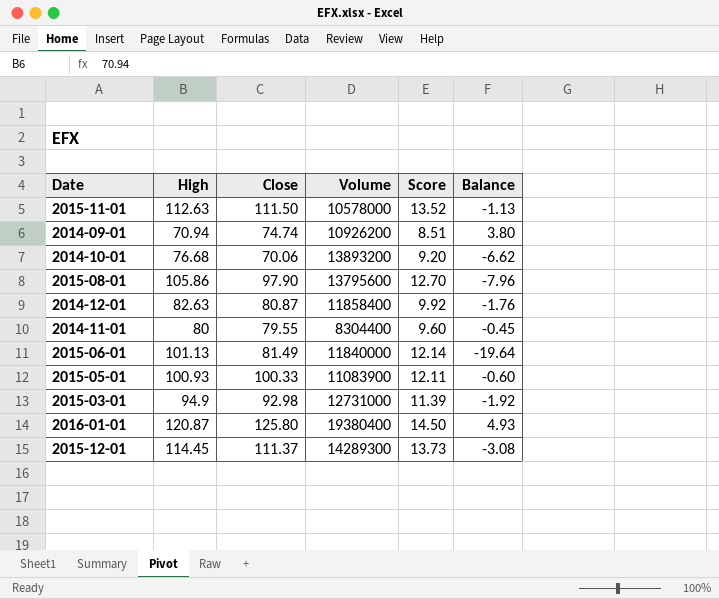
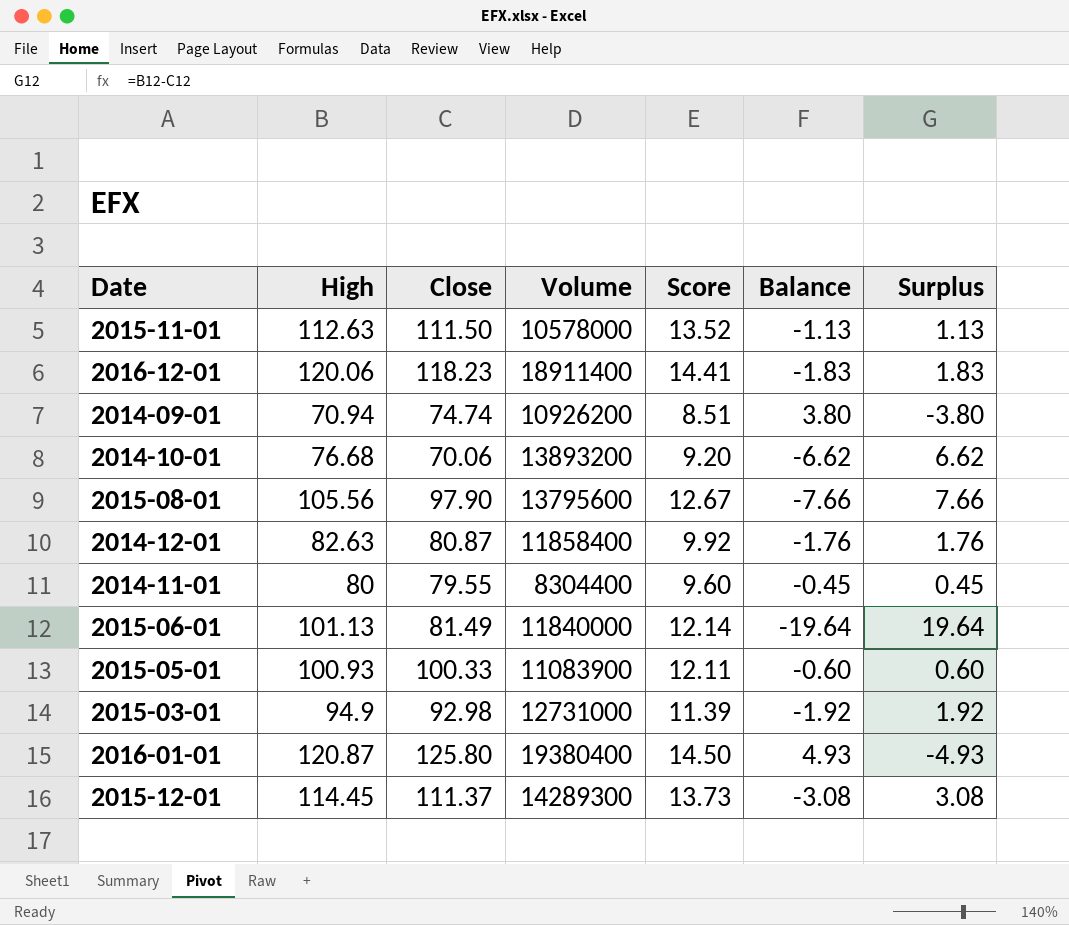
column Surplus | formula: none -> [High] - [Close]
row 2016-12-01: none -> 120.06 | 118.23 | 18911400 | 14.41 | -1.83 | 1.83
2015-08-01 | High: 105.86 -> 105.56
2015-08-01 | Score: 12.70 -> 12.67
2015-08-01 | Balance: -7.96 -> -7.66

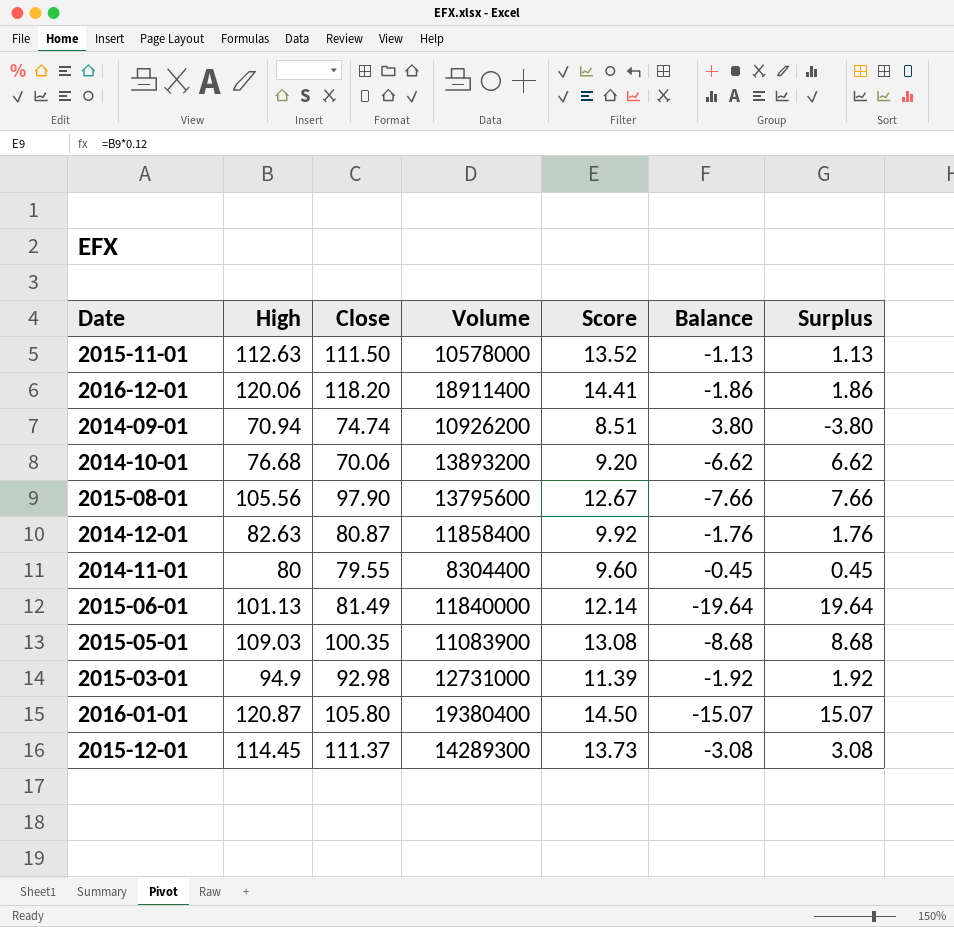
2016-12-01 | Close: 118.23 -> 118.20
2016-12-01 | Balance: -1.83 -> -1.86
2016-12-01 | Surplus: 1.83 -> 1.86
2015-05-01 | High: 100.93 -> 109.03
2015-05-01 | Close: 100.33 -> 100.35
2015-05-01 | Score: 12.11 -> 13.08
2015-05-01 | Balance: -0.60 -> -8.68
2015-05-01 | Surplus: 0.60 -> 8.68
2016-01-01 | Close: 125.80 -> 105.80
2016-01-01 | Balance: 4.93 -> -15.07
2016-01-01 | Surplus: -4.93 -> 15.07

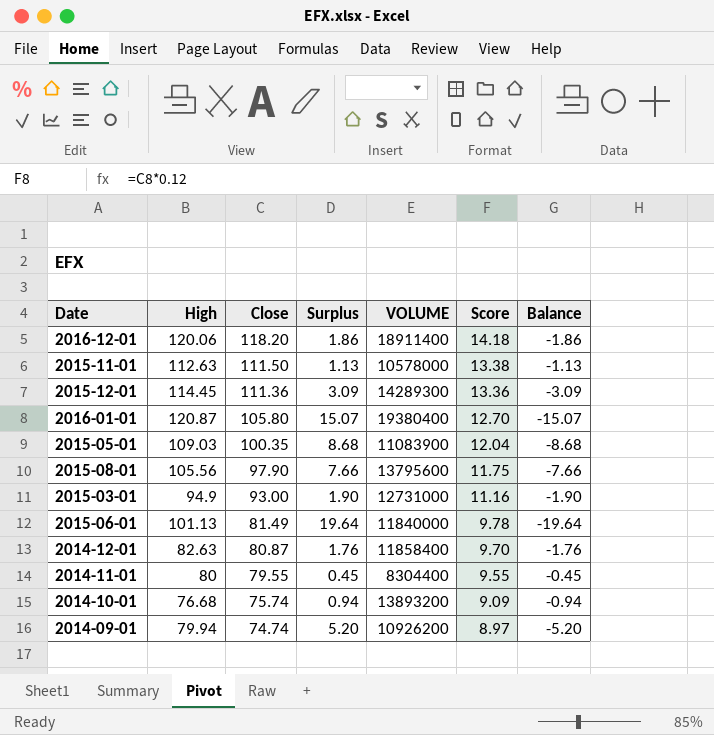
row order: none -> Close descending
column Surplus | position: 7 -> 4
column name: Volume -> VOLUME
column Score | formula: [High] * 0.12 -> [Close] * 0.12
2015-12-01 | Close: 111.37 -> 111.36
2015-12-01 | Surplus: 3.08 -> 3.09
2015-12-01 | Balance: -3.08 -> -3.09
2015-03-01 | Close: 92.98 -> 93.00
2015-03-01 | Surplus: 1.92 -> 1.90
2015-03-01 | Balance: -1.92 -> -1.90
2014-10-01 | Close: 70.06 -> 75.74
2014-10-01 | Surplus: 6.62 -> 0.94
2014-10-01 | Balance: -6.62 -> -0.94
2014-09-01 | High: 70.94 -> 79.94
2014-09-01 | Surplus: -3.80 -> 5.20
2014-09-01 | Balance: 3.80 -> -5.20

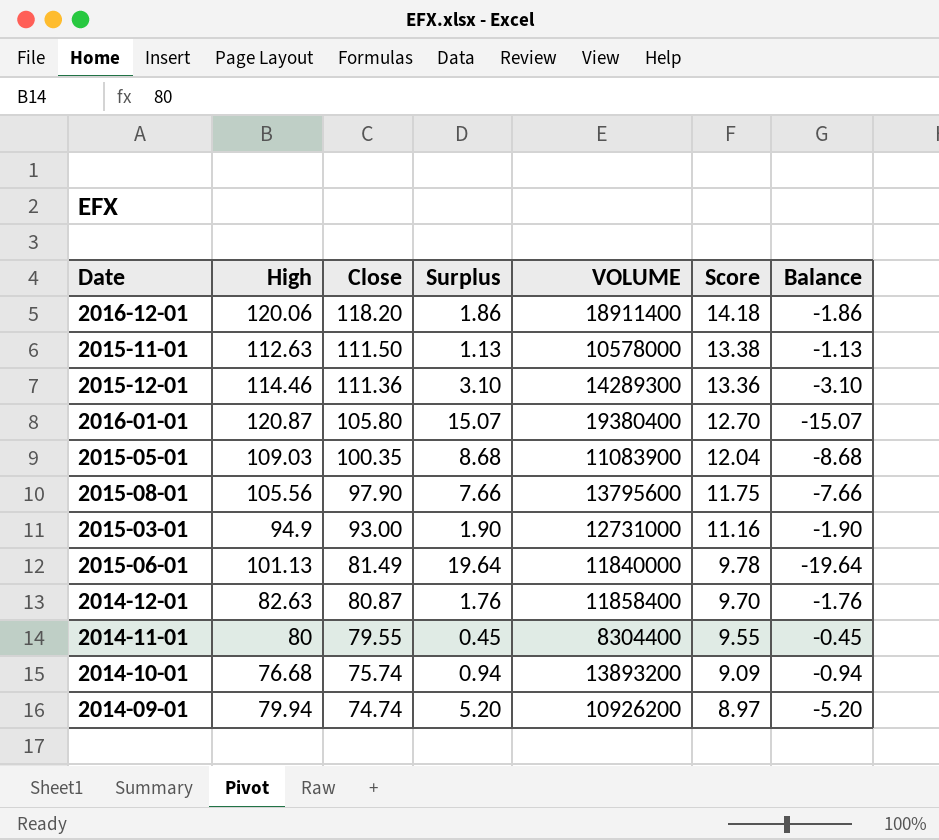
2015-12-01 | High: 114.45 -> 114.46
2015-12-01 | Surplus: 3.09 -> 3.10
2015-12-01 | Balance: -3.09 -> -3.10

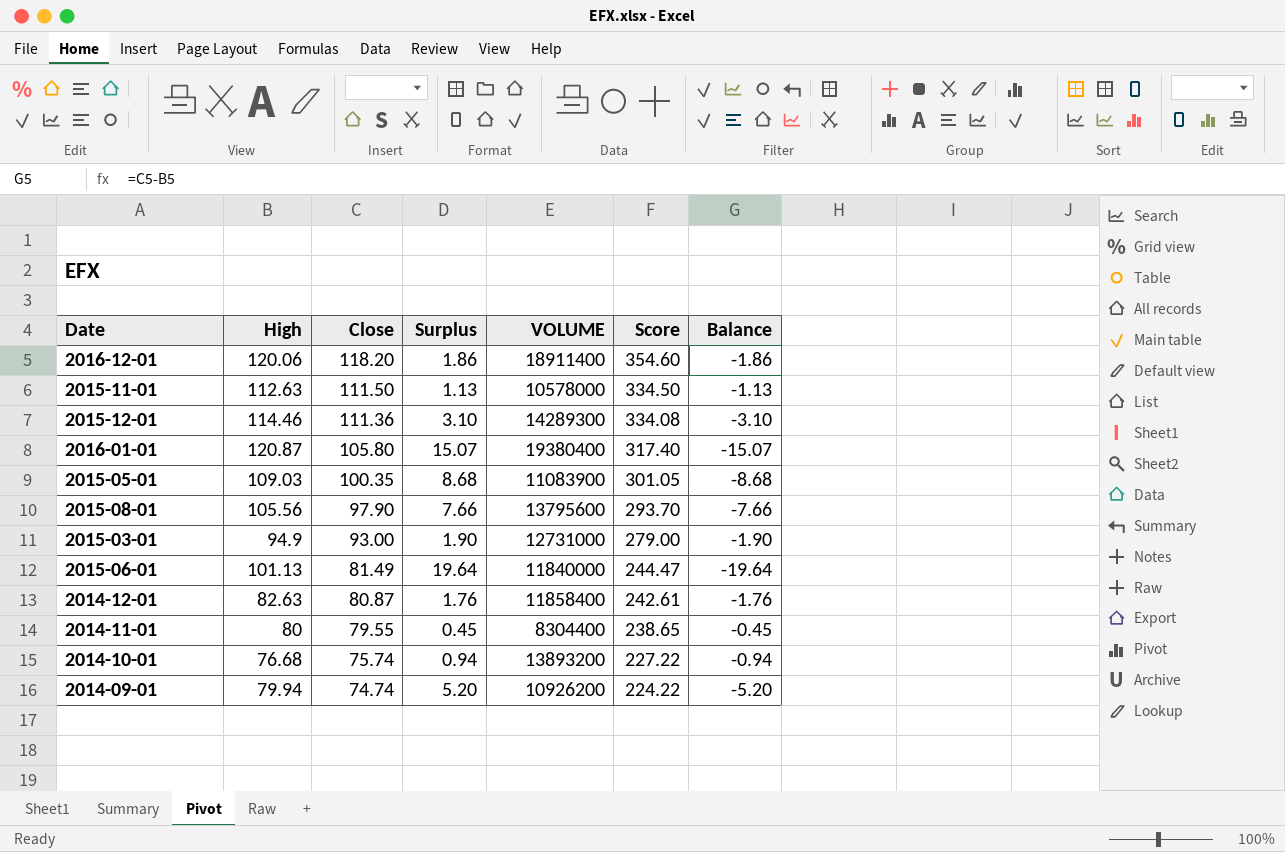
column Score | formula: [Close] * 0.12 -> [Close] * 3

